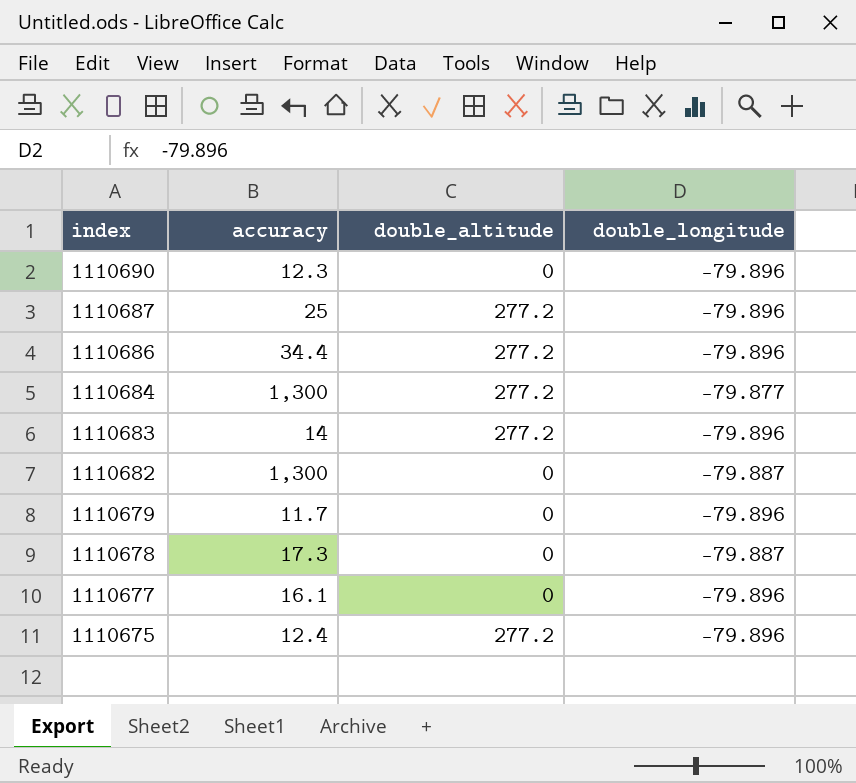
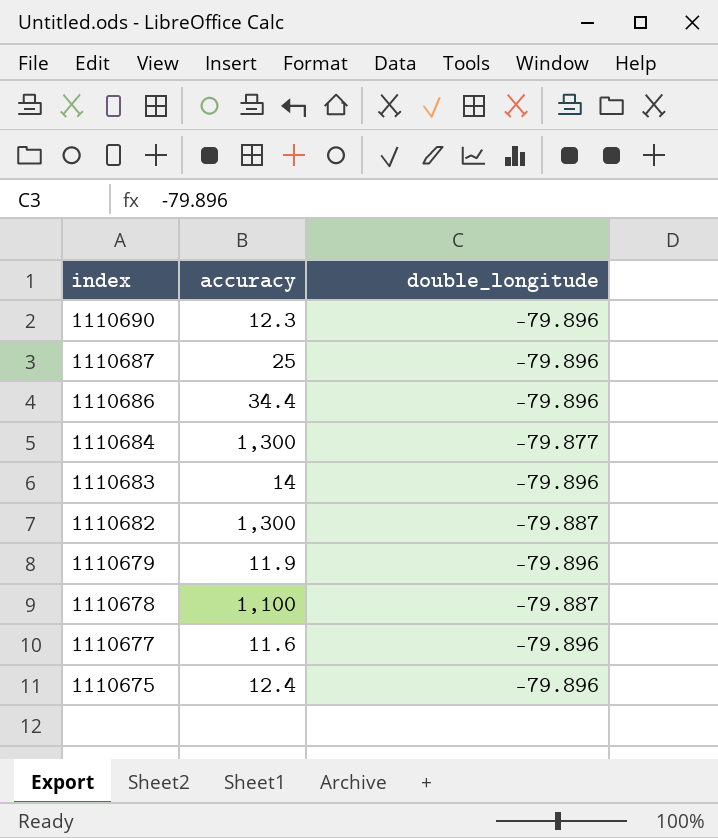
column double_altitude | position: 3 -> none
1110679 | accuracy: 11.7 -> 11.9
1110678 | accuracy: 17.3 -> 1,100
1110677 | accuracy: 16.1 -> 11.6

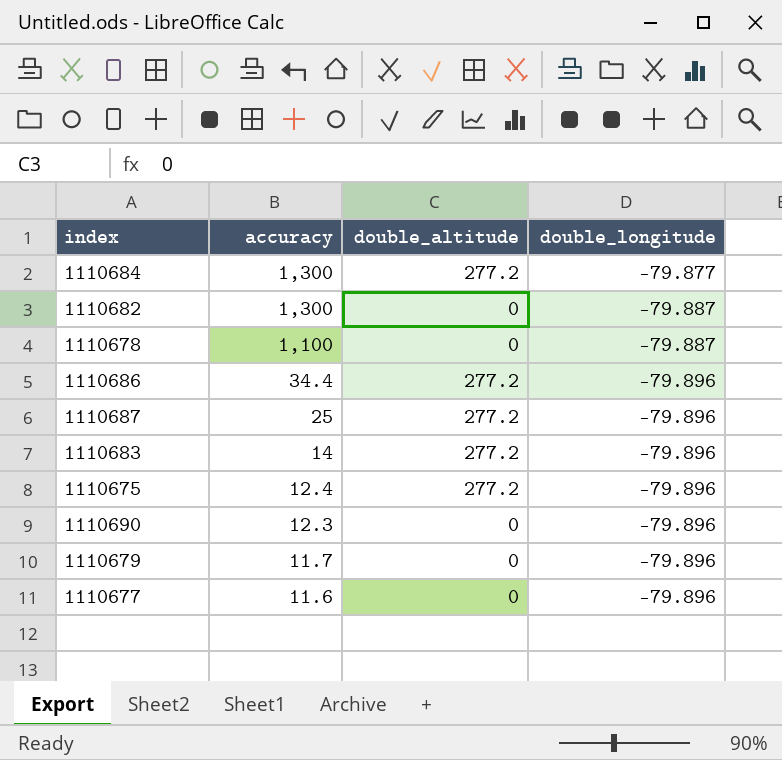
row order: index descending -> accuracy descending
column double_altitude | position: none -> 3
1110679 | accuracy: 11.9 -> 11.7

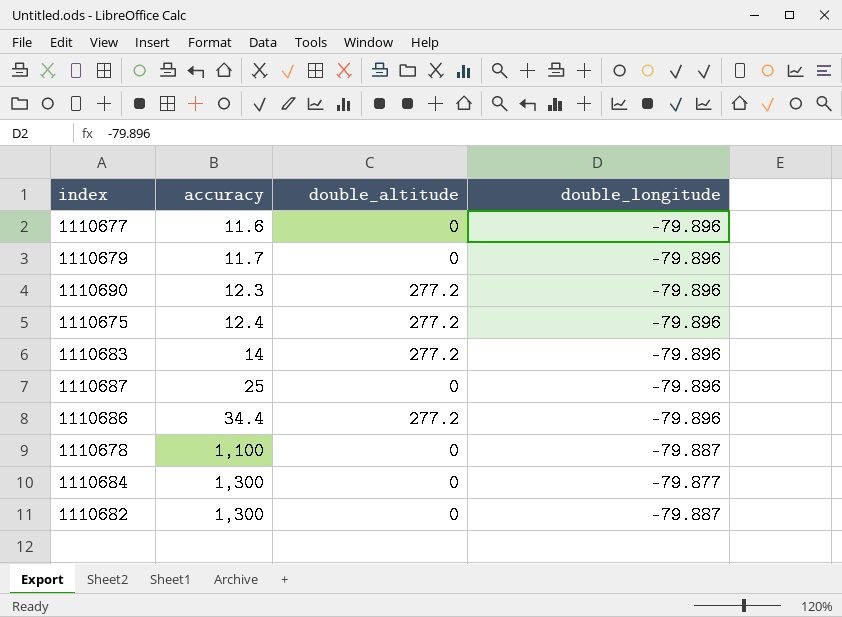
row order: accuracy descending -> accuracy ascending
1110690 | double_altitude: 0 -> 277.2
1110687 | double_altitude: 277.2 -> 0
1110684 | double_altitude: 277.2 -> 0

